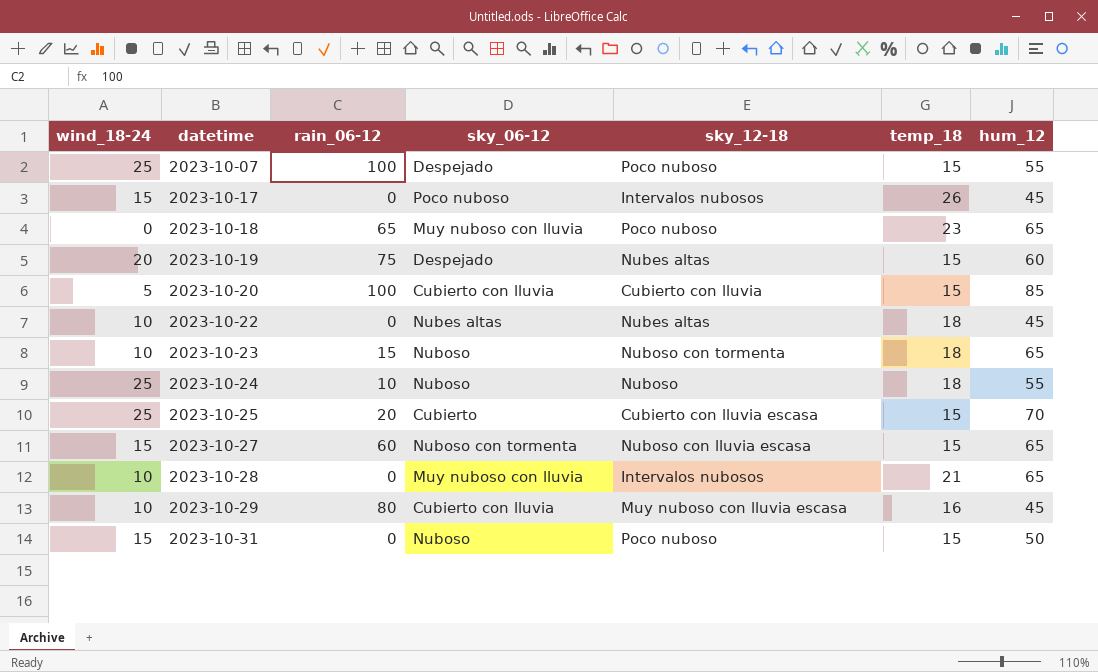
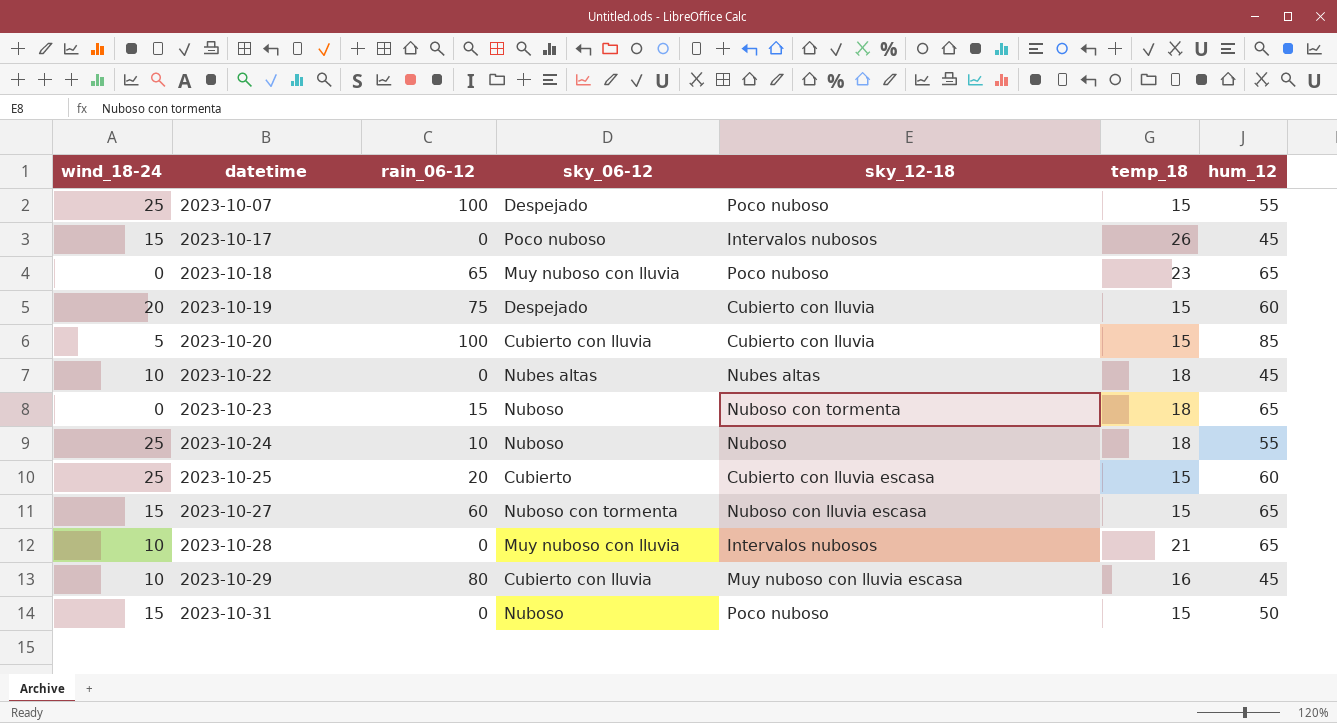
2023-10-19 | sky_12-18: Nubes altas -> Cubierto con lluvia
2023-10-23 | wind_18-24: 10 -> 0
2023-10-25 | hum_12: 70 -> 60

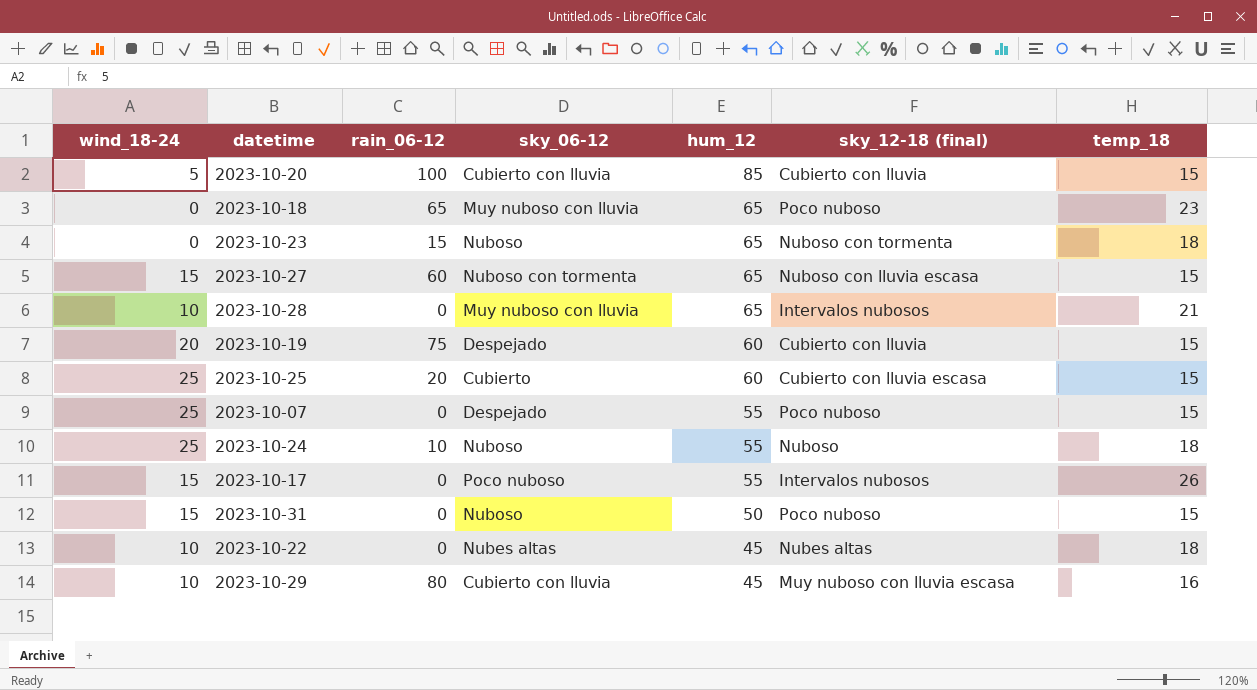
row order: datetime ascending -> hum_12 descending
column hum_12 | position: 7 -> 5
column name: sky_12-18 -> sky_12-18 (final)
2023-10-07 | rain_06-12: 100 -> 0
2023-10-17 | hum_12: 45 -> 55

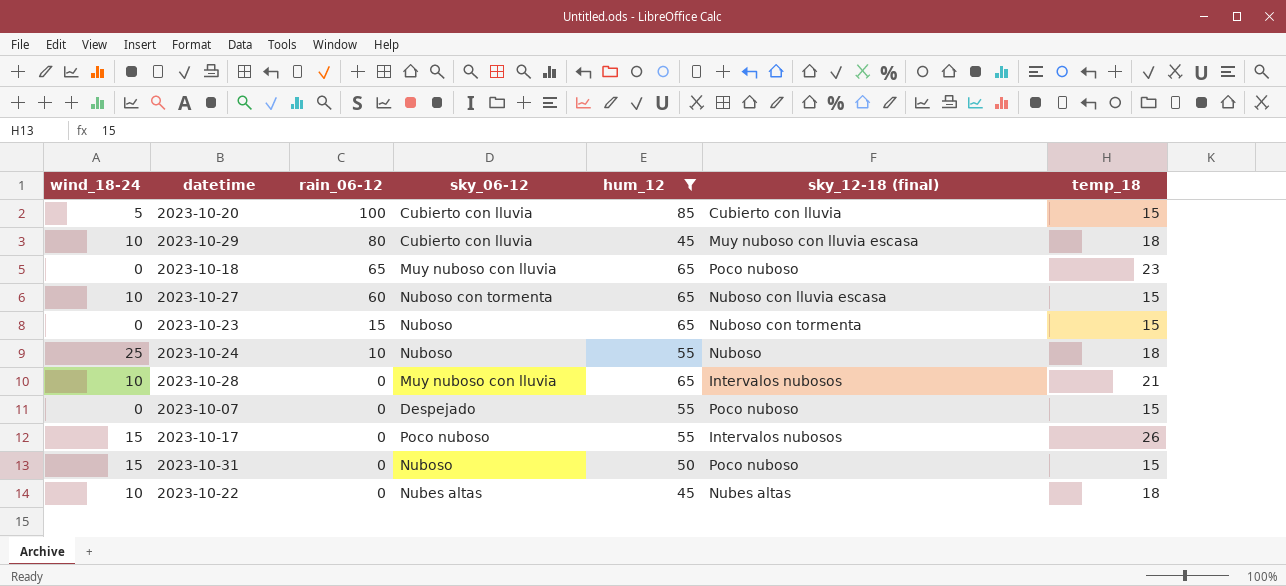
filter: none -> hum_12 != 60
row order: hum_12 descending -> rain_06-12 descending
2023-10-29 | temp_18: 16 -> 18
2023-10-27 | wind_18-24: 15 -> 10
2023-10-23 | temp_18: 18 -> 15
2023-10-07 | wind_18-24: 25 -> 0

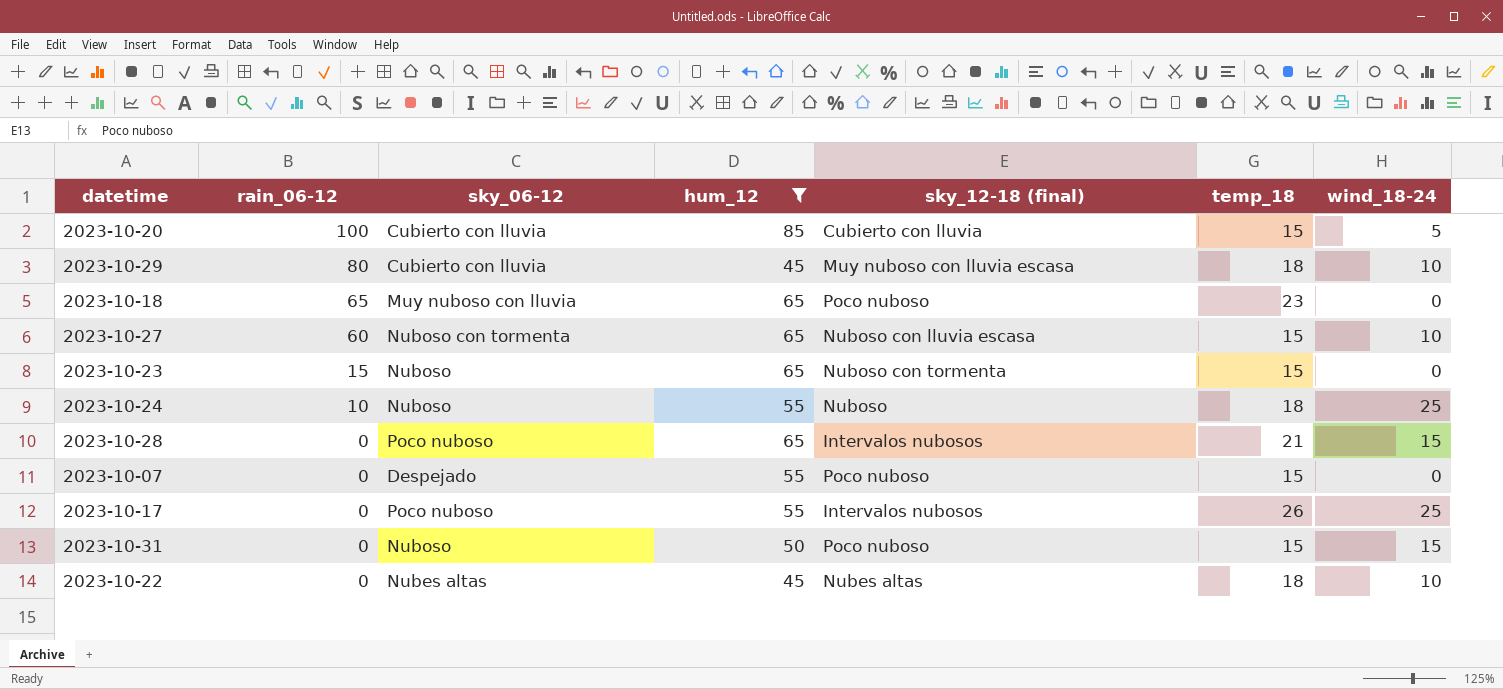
column wind_18-24 | position: 1 -> 7
2023-10-28 | sky_06-12: Muy nuboso con lluvia -> Poco nuboso
2023-10-28 | wind_18-24: 10 -> 15
2023-10-17 | wind_18-24: 15 -> 25

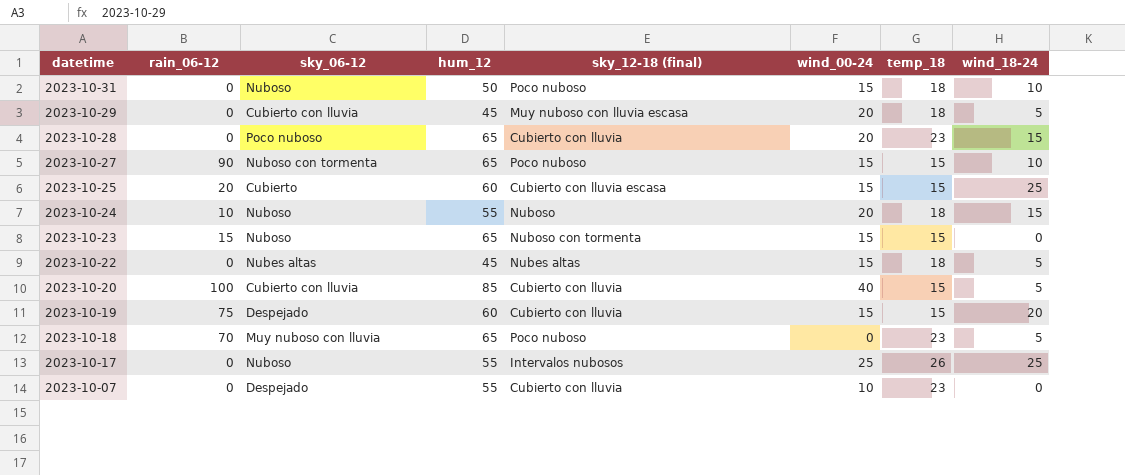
filter: hum_12 != 60 -> none
row order: rain_06-12 descending -> datetime descending
column wind_00-24 | position: none -> 6
2023-10-31 | temp_18: 15 -> 18
2023-10-31 | wind_18-24: 15 -> 10
2023-10-29 | rain_06-12: 80 -> 0
2023-10-29 | wind_18-24: 10 -> 5
2023-10-28 | sky_12-18 (final): Intervalos nubosos -> Cubierto con lluvia
2023-10-28 | temp_18: 21 -> 23
2023-10-27 | rain_06-12: 60 -> 90
2023-10-27 | sky_12-18 (final): Nuboso con lluvia escasa -> Poco nuboso
2023-10-24 | wind_18-24: 25 -> 15
2023-10-22 | wind_18-24: 10 -> 5
2023-10-18 | rain_06-12: 65 -> 70
2023-10-18 | wind_18-24: 0 -> 5
2023-10-17 | sky_06-12: Poco nuboso -> Nuboso
2023-10-07 | sky_12-18 (final): Poco nuboso -> Cubierto con lluvia
2023-10-07 | temp_18: 15 -> 23

